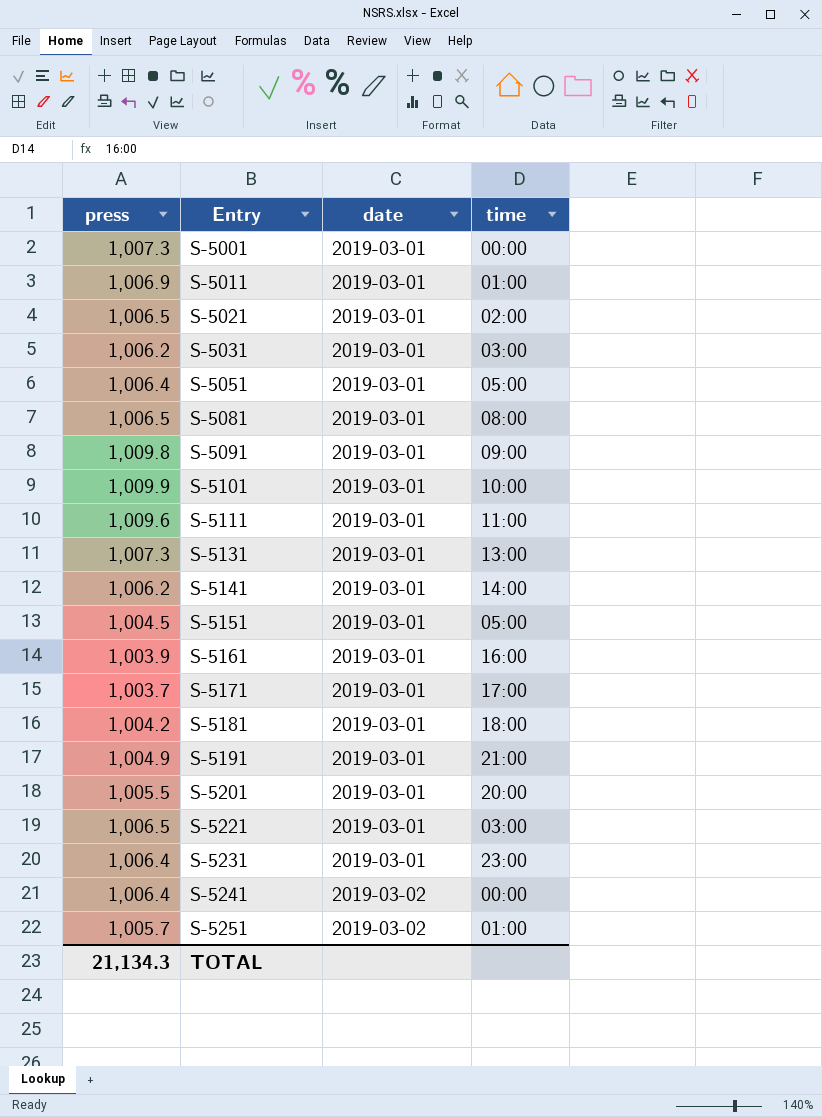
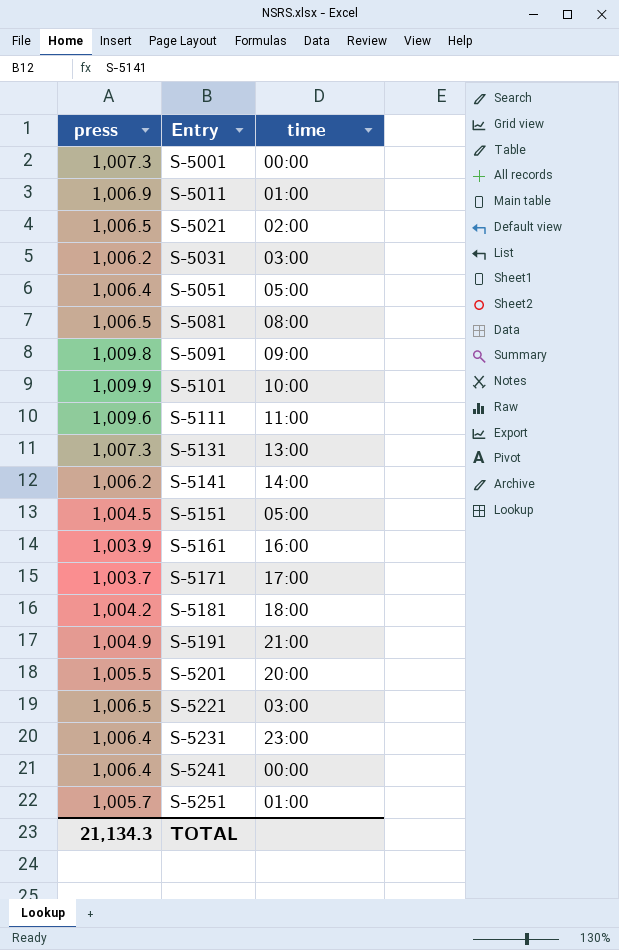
column date | position: 3 -> none

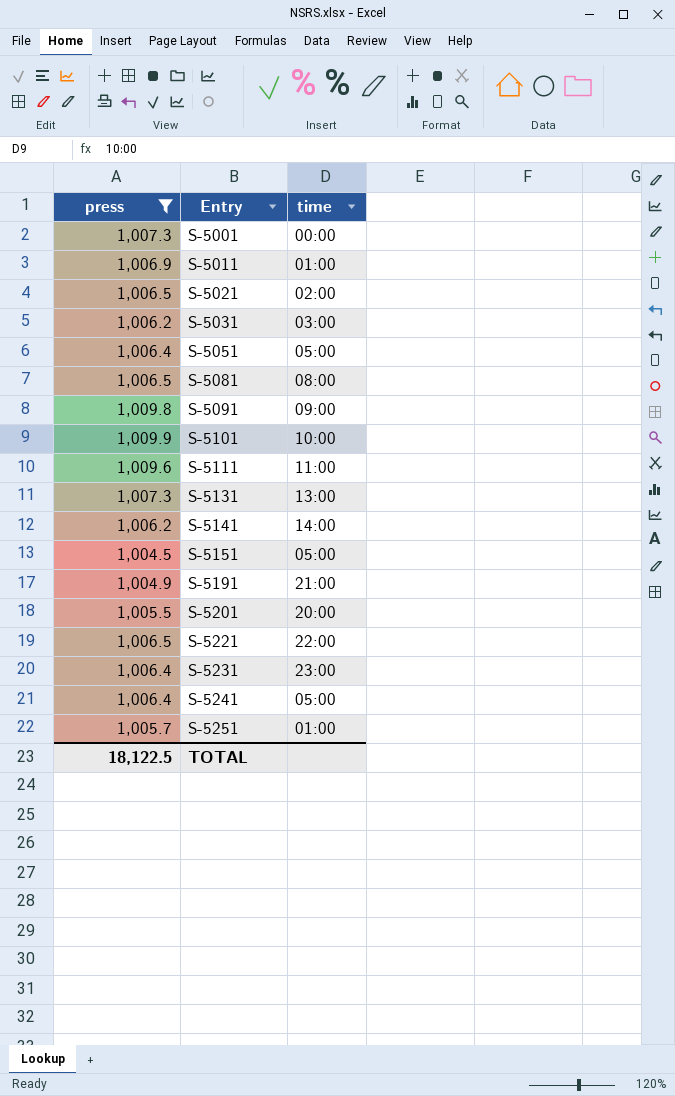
filter: none -> press >= 1,004.5
S-5221 | time: 03:00 -> 22:00
S-5241 | time: 00:00 -> 05:00
TOTAL | press: 21,134.3 -> 18,122.5

